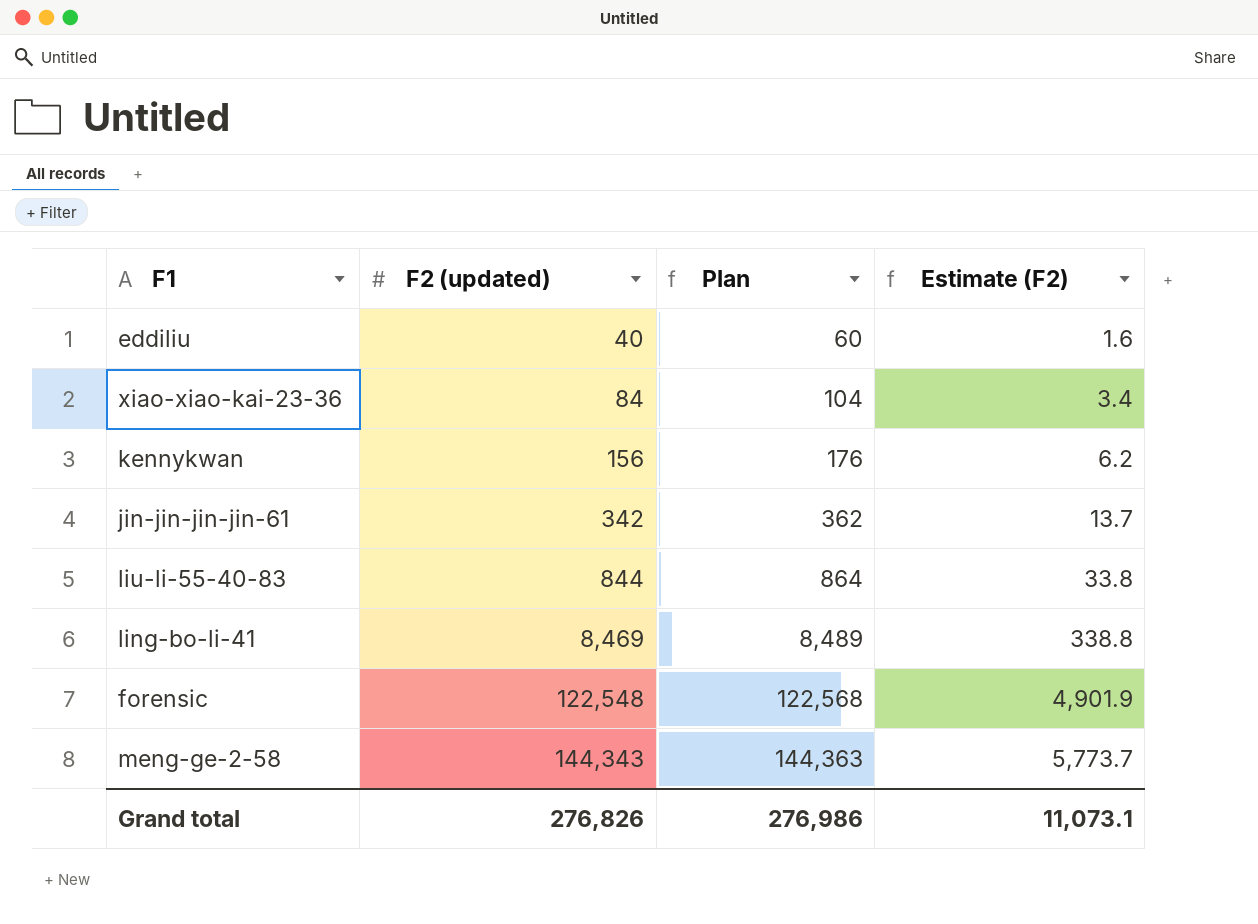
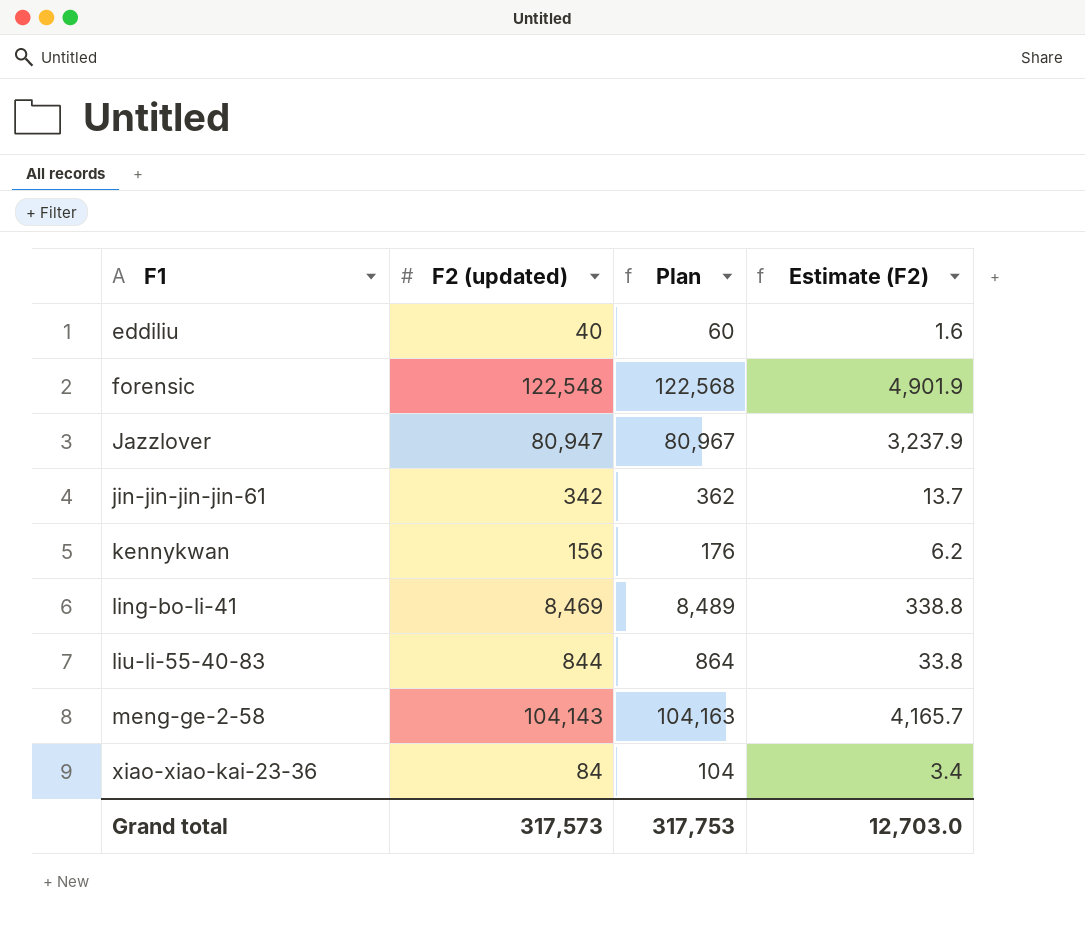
row order: F2 (updated) ascending -> F1 ascending
row Jazzlover: none -> 80,947 | 80,967 | 3,237.9
meng-ge-2-58 | F2 (updated): 144,343 -> 104,143
meng-ge-2-58 | Plan: 144,363 -> 104,163
meng-ge-2-58 | Estimate (F2): 5,773.7 -> 4,165.7
Grand total | F2 (updated): 276,826 -> 317,573
Grand total | Plan: 276,986 -> 317,753
Grand total | Estimate (F2): 11,073.1 -> 12,703.0

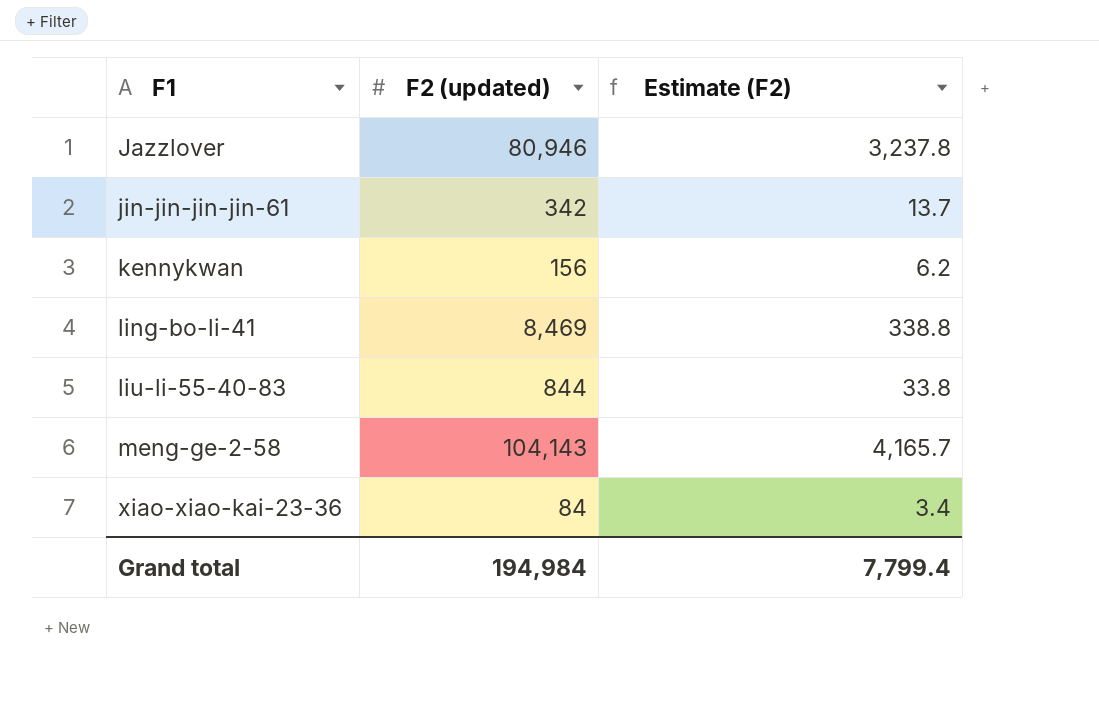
column Plan | formula: [F2 (updated)] + 20 -> none
row eddiliu: 40 | 60 | 1.6 -> none
row forensic: 122,548 | 122,568 | 4,901.9 -> none
Jazzlover | F2 (updated): 80,947 -> 80,946
Jazzlover | Estimate (F2): 3,237.9 -> 3,237.8
Grand total | F2 (updated): 317,573 -> 194,984
Grand total | Estimate (F2): 12,703.0 -> 7,799.4

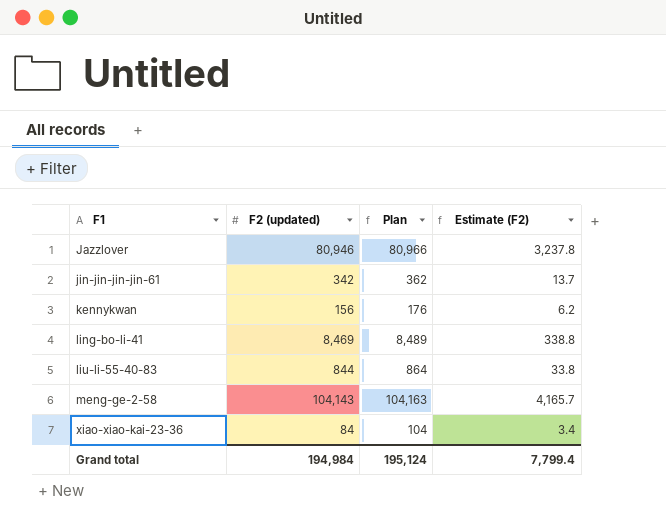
column Plan | formula: none -> [F2 (updated)] + 20

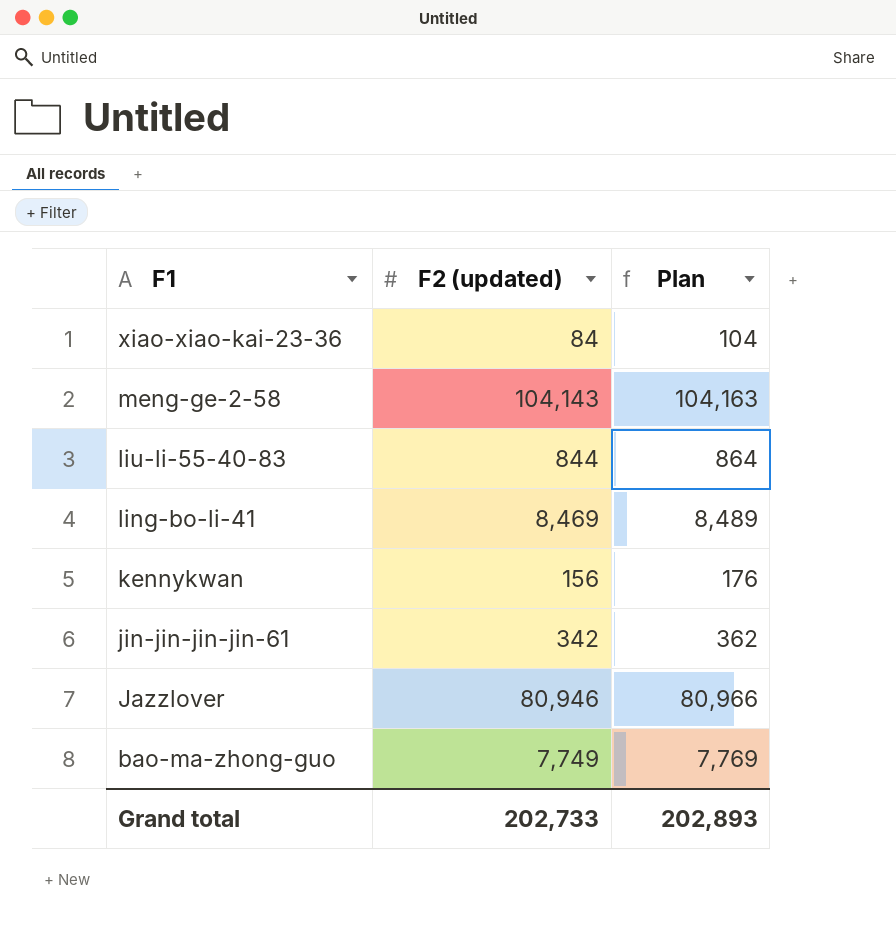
row order: F1 ascending -> F1 descending
column Estimate (F2) | formula: [F2 (updated)] * 0.04 -> none
row bao-ma-zhong-guo: none -> 7,749 | 7,769
Grand total | F2 (updated): 194,984 -> 202,733
Grand total | Plan: 195,124 -> 202,893

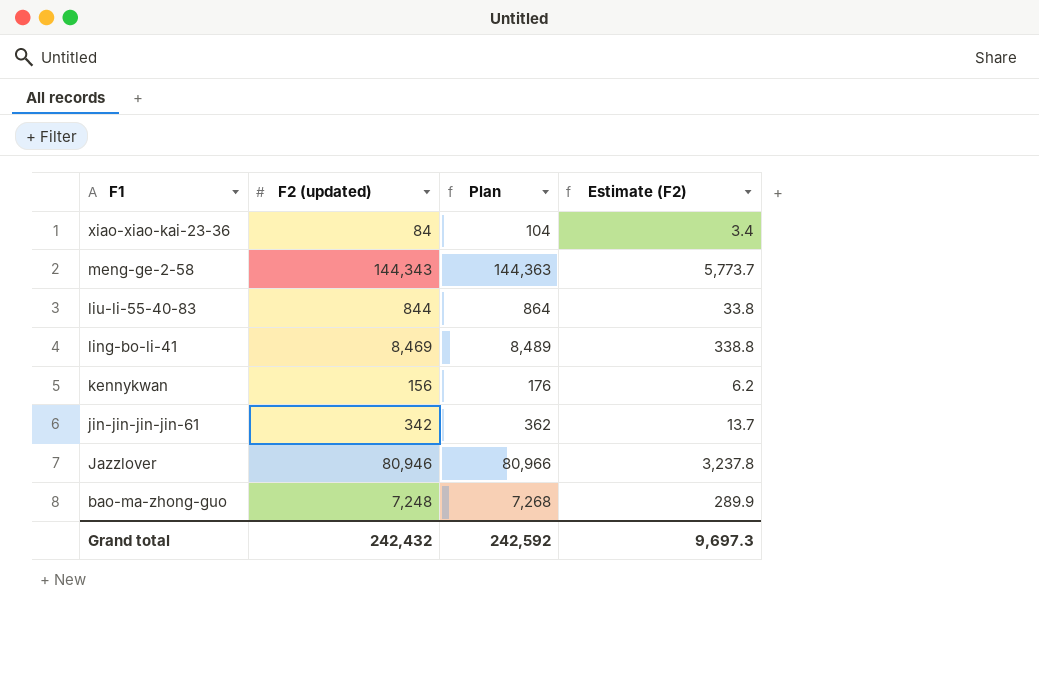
column Estimate (F2) | formula: none -> [F2 (updated)] * 0.04
meng-ge-2-58 | F2 (updated): 104,143 -> 144,343
meng-ge-2-58 | Plan: 104,163 -> 144,363
bao-ma-zhong-guo | F2 (updated): 7,749 -> 7,248
bao-ma-zhong-guo | Plan: 7,769 -> 7,268
Grand total | F2 (updated): 202,733 -> 242,432
Grand total | Plan: 202,893 -> 242,592

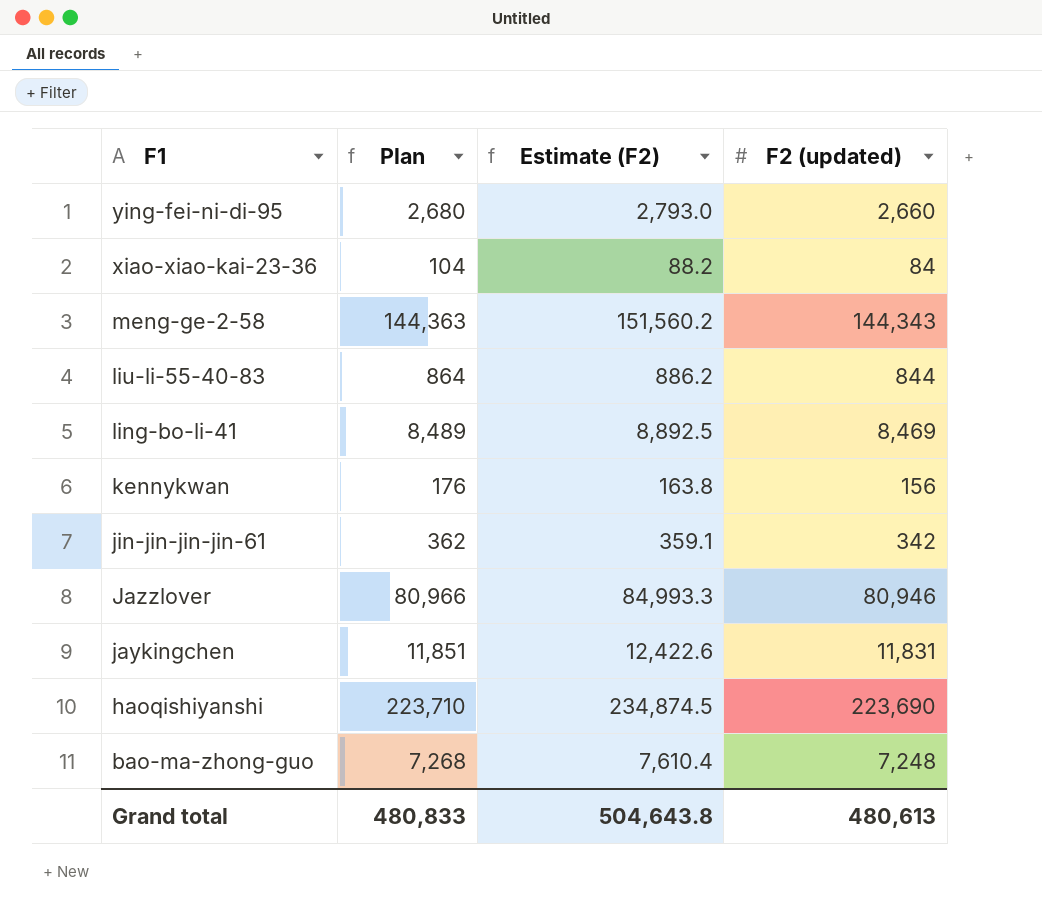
column Estimate (F2) | formula: [F2 (updated)] * 0.04 -> [F2 (updated)] * 1.05
column F2 (updated) | position: 2 -> 4
row ying-fei-ni-di-95: none -> 2,680 | 2,793.0 | 2,660
row jaykingchen: none -> 11,851 | 12,422.6 | 11,831
row haoqishiyanshi: none -> 223,710 | 234,874.5 | 223,690
Grand total | Plan: 242,592 -> 480,833
Grand total | Estimate (F2): 9,697.3 -> 504,643.8
Grand total | F2 (updated): 242,432 -> 480,613

